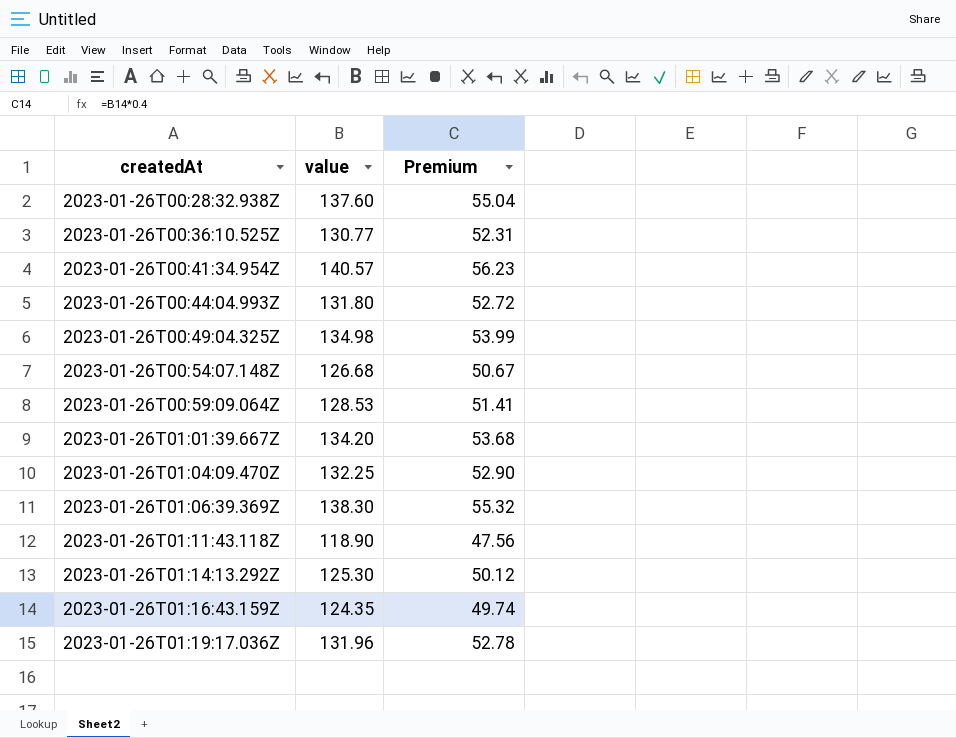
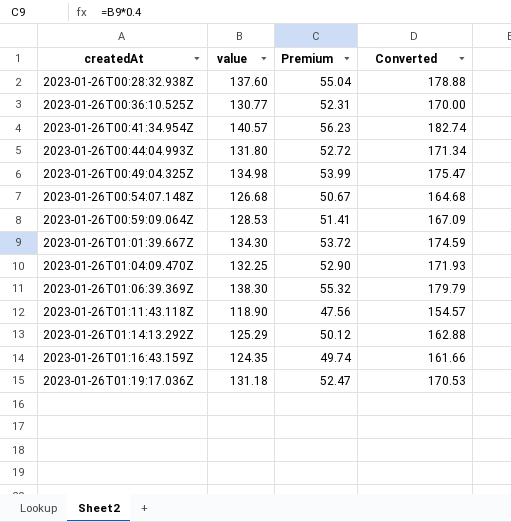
column Converted | formula: none -> [value] * 1.3
2023-01-26T01:01:39.667Z | value: 134.20 -> 134.30
2023-01-26T01:01:39.667Z | Premium: 53.68 -> 53.72
2023-01-26T01:14:13.292Z | value: 125.30 -> 125.29
2023-01-26T01:19:17.036Z | value: 131.96 -> 131.18
2023-01-26T01:19:17.036Z | Premium: 52.78 -> 52.47

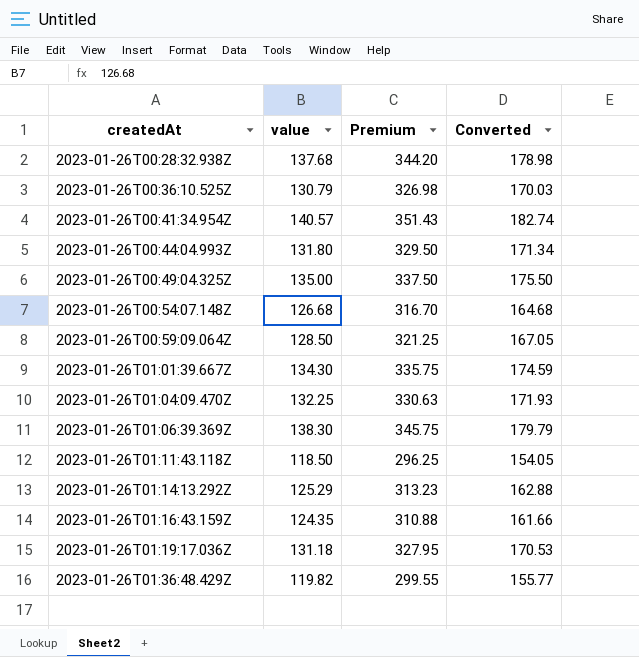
column Premium | formula: [value] * 0.4 -> [value] * 2.5
2023-01-26T00:28:32.938Z | value: 137.60 -> 137.68
2023-01-26T00:28:32.938Z | Converted: 178.88 -> 178.98
2023-01-26T00:36:10.525Z | value: 130.77 -> 130.79
2023-01-26T00:36:10.525Z | Converted: 170.00 -> 170.03
2023-01-26T00:49:04.325Z | value: 134.98 -> 135.00
2023-01-26T00:49:04.325Z | Converted: 175.47 -> 175.50
2023-01-26T00:59:09.064Z | value: 128.53 -> 128.50
2023-01-26T00:59:09.064Z | Converted: 167.09 -> 167.05
2023-01-26T01:11:43.118Z | value: 118.90 -> 118.50
2023-01-26T01:11:43.118Z | Converted: 154.57 -> 154.05
row 2023-01-26T01:36:48.429Z: none -> 119.82 | 299.55 | 155.77

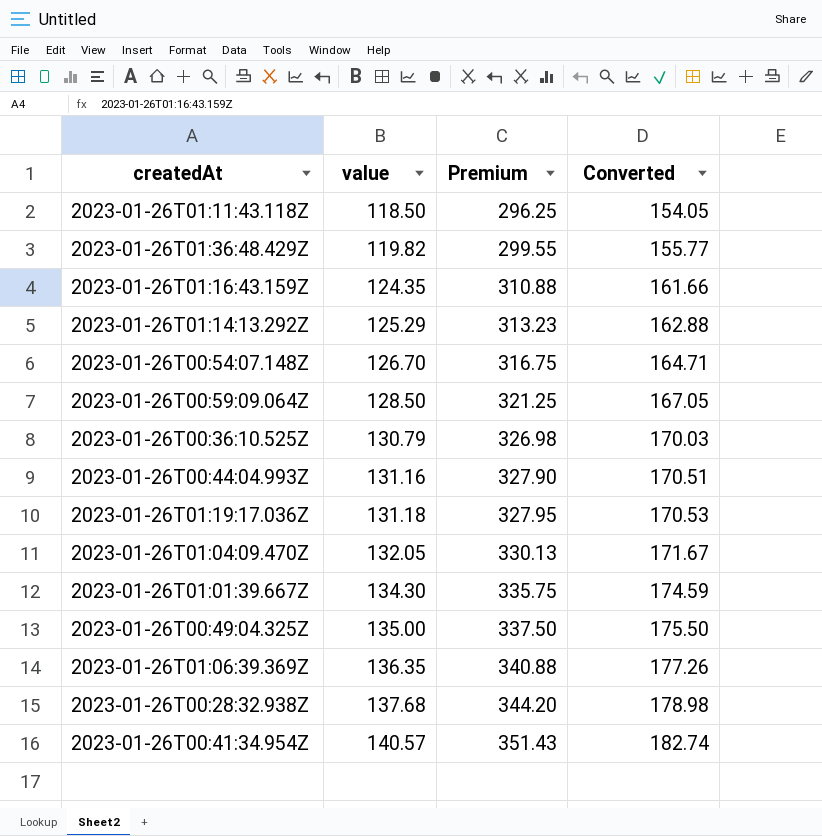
row order: createdAt ascending -> value ascending
2023-01-26T00:54:07.148Z | value: 126.68 -> 126.70
2023-01-26T00:54:07.148Z | Premium: 316.70 -> 316.75
2023-01-26T00:54:07.148Z | Converted: 164.68 -> 164.71
2023-01-26T00:44:04.993Z | value: 131.80 -> 131.16
2023-01-26T00:44:04.993Z | Premium: 329.50 -> 327.90
2023-01-26T00:44:04.993Z | Converted: 171.34 -> 170.51
2023-01-26T01:04:09.470Z | value: 132.25 -> 132.05
2023-01-26T01:04:09.470Z | Premium: 330.63 -> 330.13
2023-01-26T01:04:09.470Z | Converted: 171.93 -> 171.67
2023-01-26T01:06:39.369Z | value: 138.30 -> 136.35
2023-01-26T01:06:39.369Z | Premium: 345.75 -> 340.88
2023-01-26T01:06:39.369Z | Converted: 179.79 -> 177.26

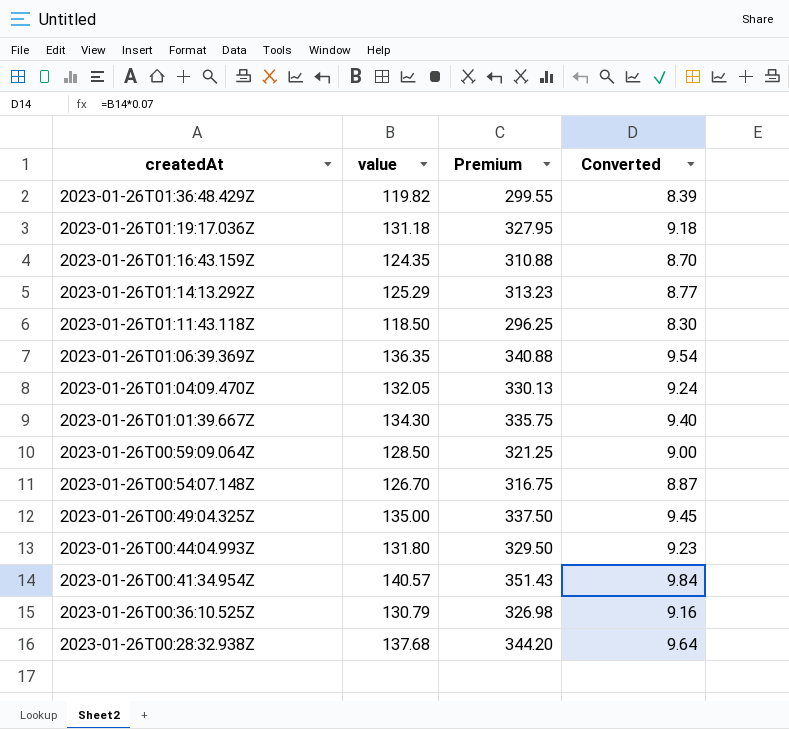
row order: value ascending -> createdAt descending
column Converted | formula: [value] * 1.3 -> [value] * 0.07
2023-01-26T00:44:04.993Z | value: 131.16 -> 131.80
2023-01-26T00:44:04.993Z | Premium: 327.90 -> 329.50

